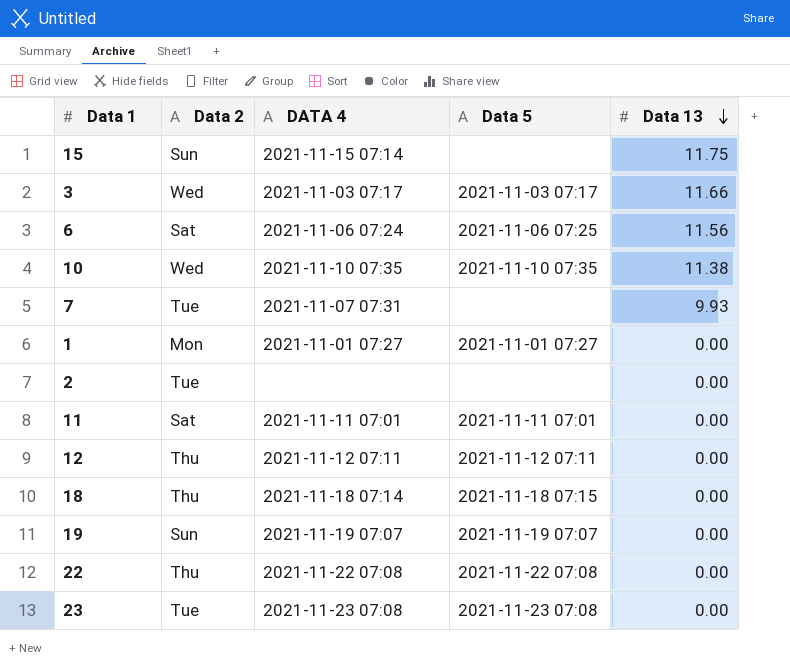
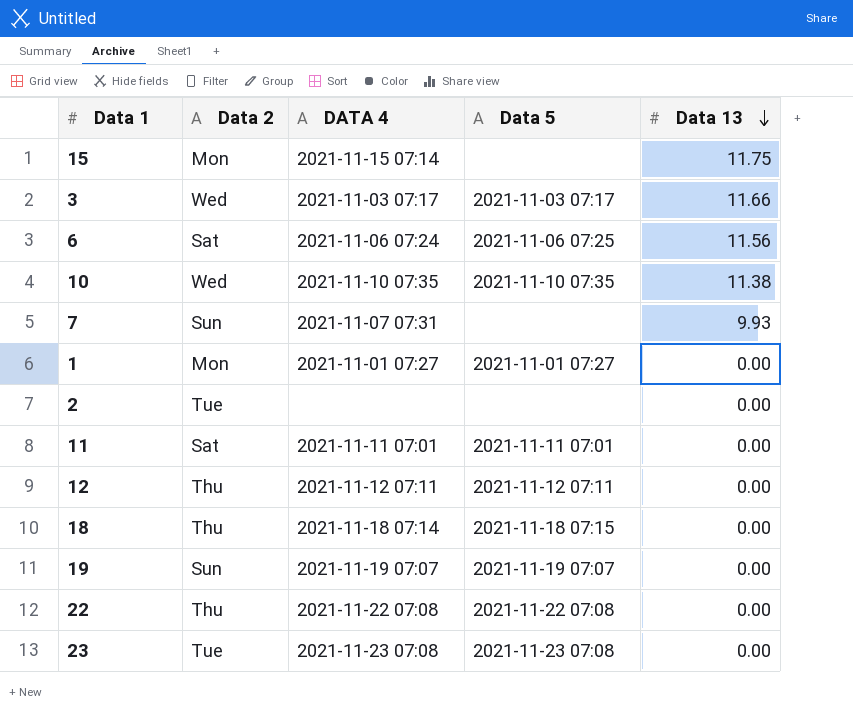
15 | Data 2: Sun -> Mon
7 | Data 2: Tue -> Sun

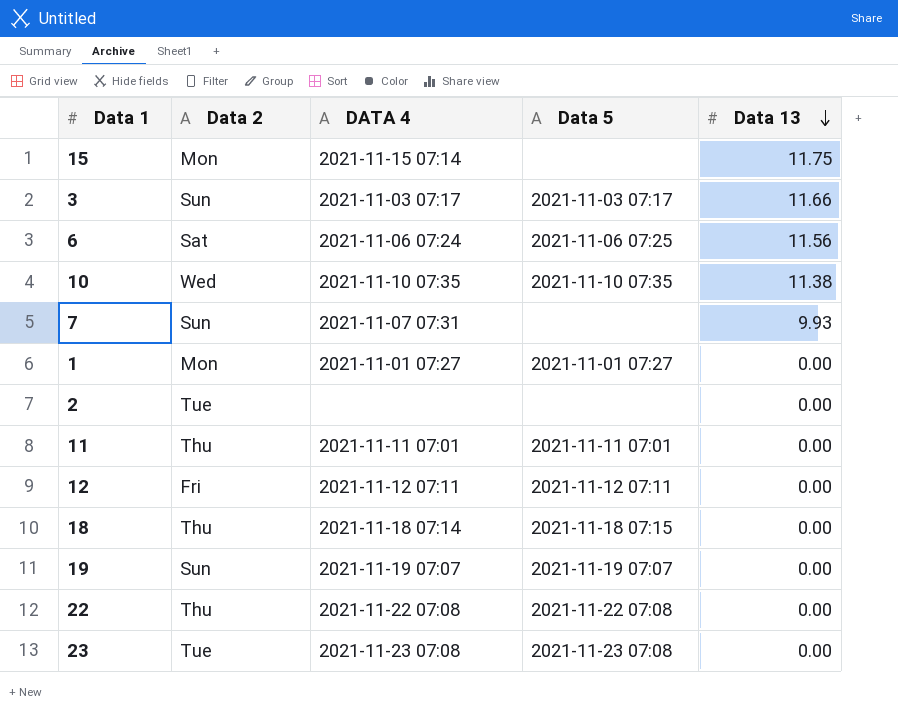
3 | Data 2: Wed -> Sun
11 | Data 2: Sat -> Thu
12 | Data 2: Thu -> Fri

